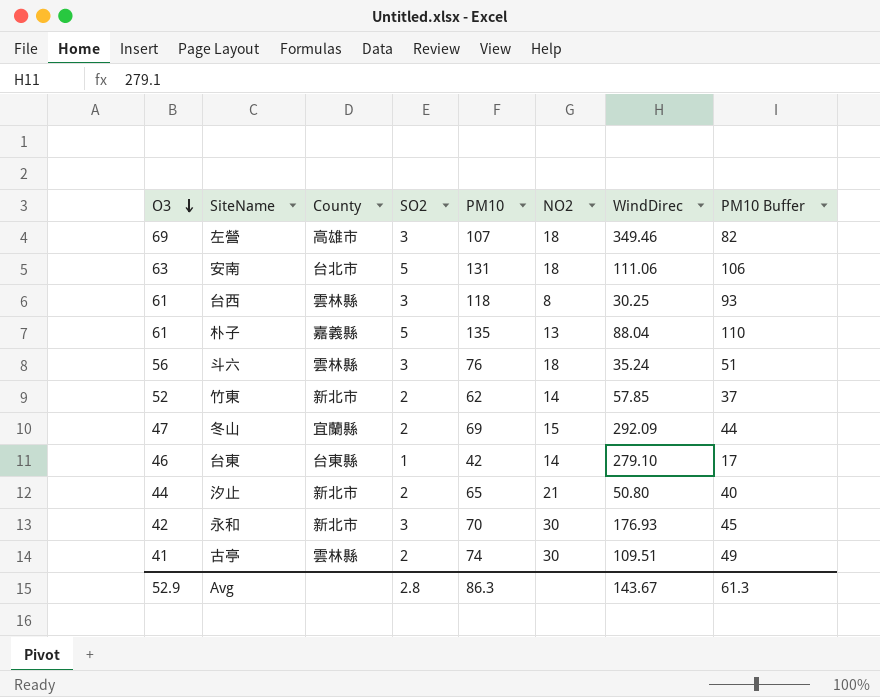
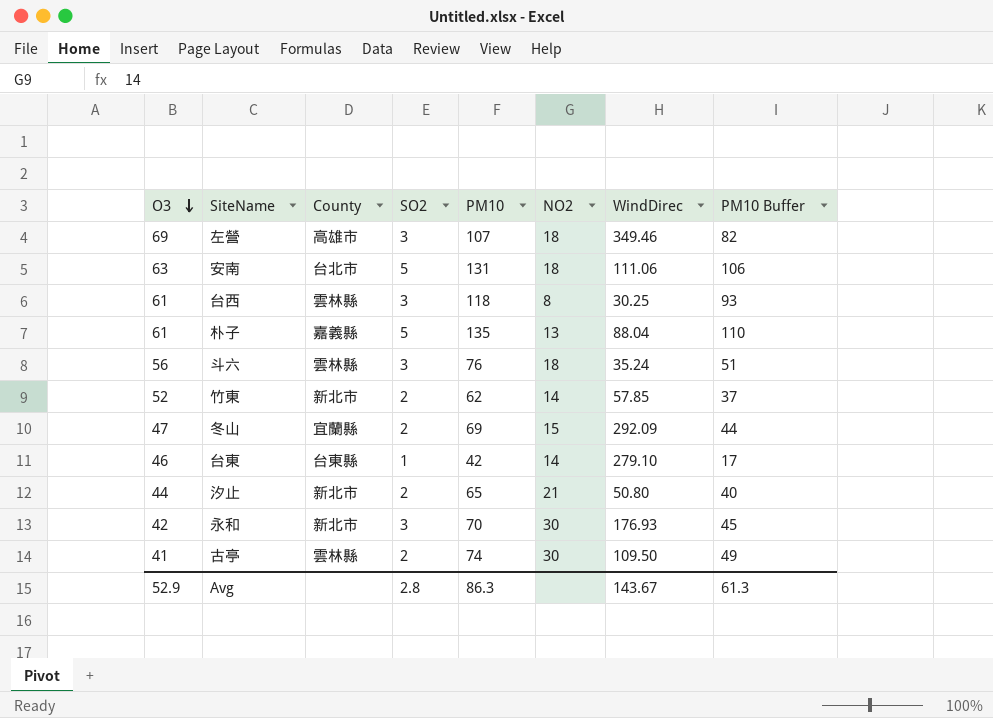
古亭 | WindDirec: 109.51 -> 109.50

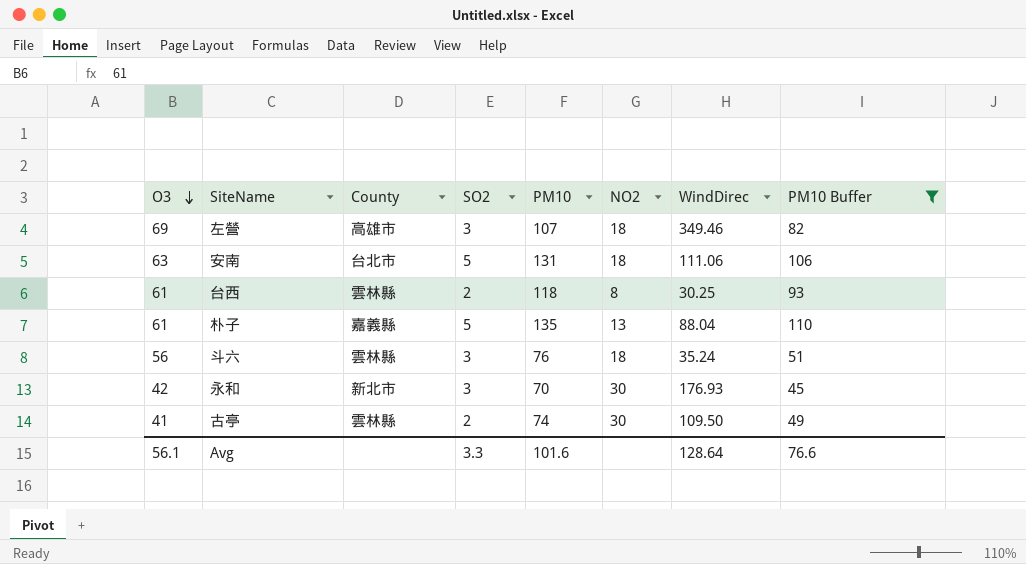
filter: none -> PM10 Buffer >= 45
台西 | SO2: 3 -> 2
Avg | O3: 52.9 -> 56.1
Avg | SO2: 2.8 -> 3.3
Avg | PM10: 86.3 -> 101.6
Avg | WindDirec: 143.67 -> 128.64
Avg | PM10 Buffer: 61.3 -> 76.6

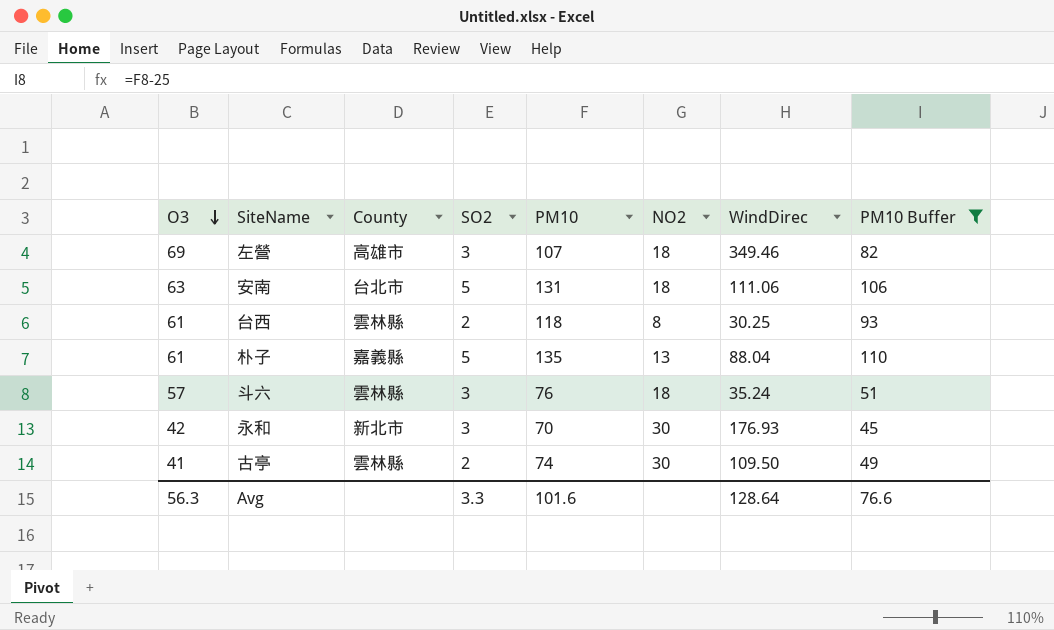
斗六 | O3: 56 -> 57
Avg | O3: 56.1 -> 56.3

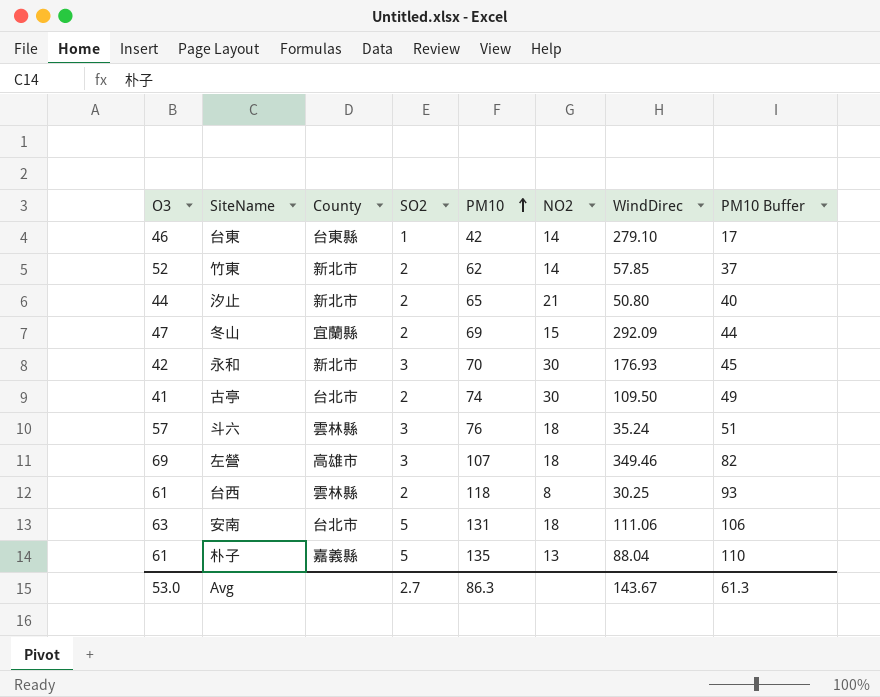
filter: PM10 Buffer >= 45 -> none
row order: O3 descending -> PM10 ascending
古亭 | County: 雲林縣 -> 台北市
Avg | O3: 56.3 -> 53.0
Avg | SO2: 3.3 -> 2.7
Avg | PM10: 101.6 -> 86.3
Avg | WindDirec: 128.64 -> 143.67
Avg | PM10 Buffer: 76.6 -> 61.3

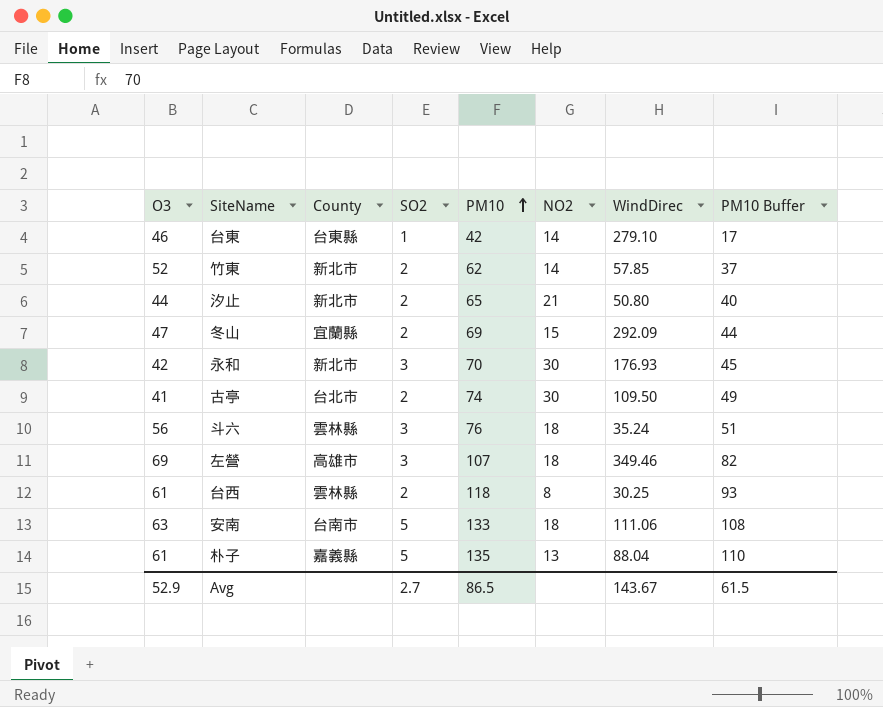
斗六 | O3: 57 -> 56
安南 | County: 台北市 -> 台南市
安南 | PM10: 131 -> 133
安南 | PM10 Buffer: 106 -> 108
Avg | O3: 53.0 -> 52.9
Avg | PM10: 86.3 -> 86.5
Avg | PM10 Buffer: 61.3 -> 61.5

